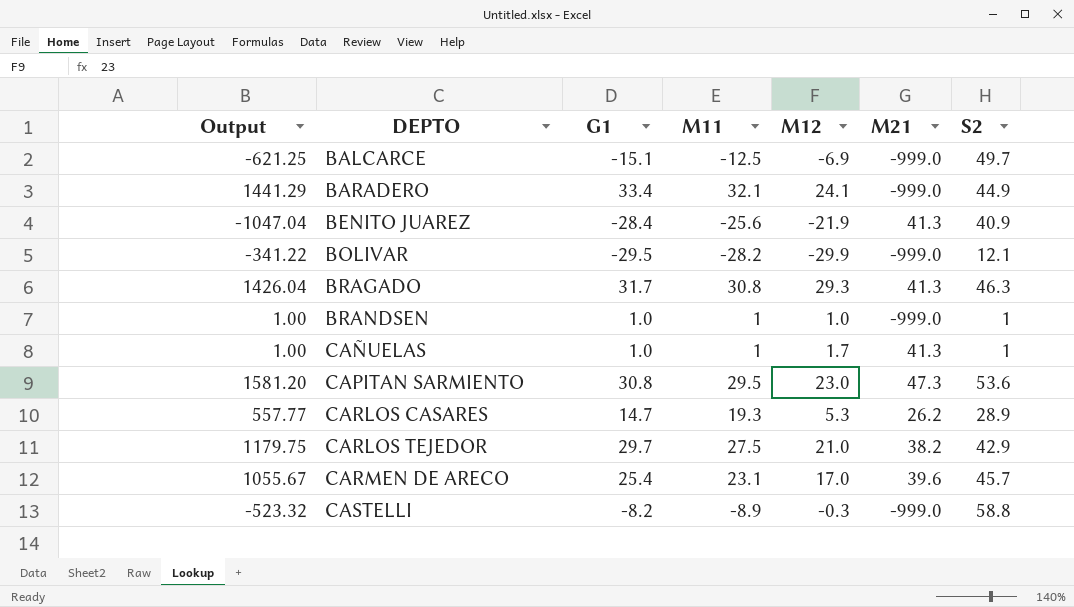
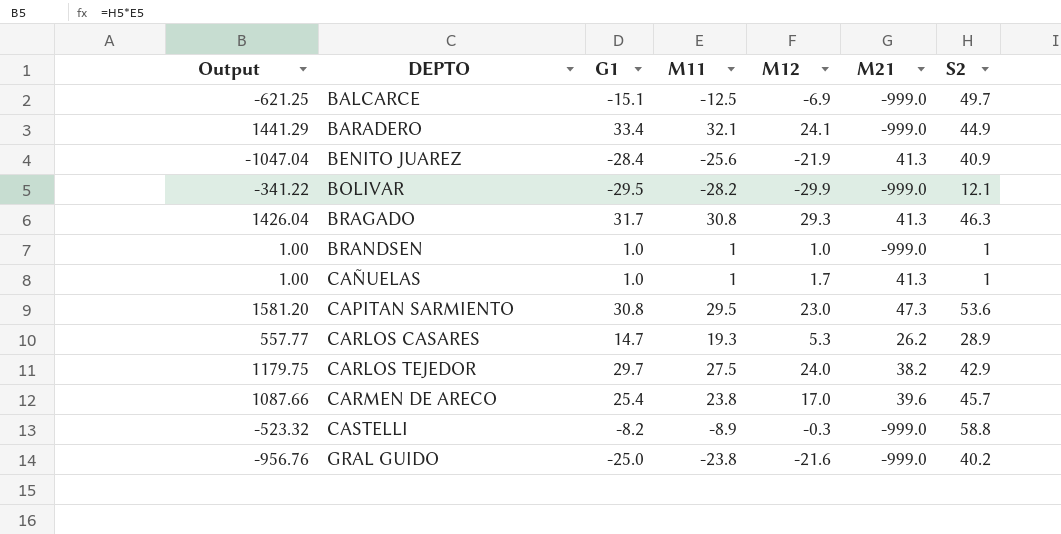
CARLOS TEJEDOR | M12: 21.0 -> 24.0
CARMEN DE ARECO | Output: 1055.67 -> 1087.66
CARMEN DE ARECO | M11: 23.1 -> 23.8
row GRAL GUIDO: none -> -956.76 | -25.0 | -23.8 | -21.6 | -999.0 | 40.2

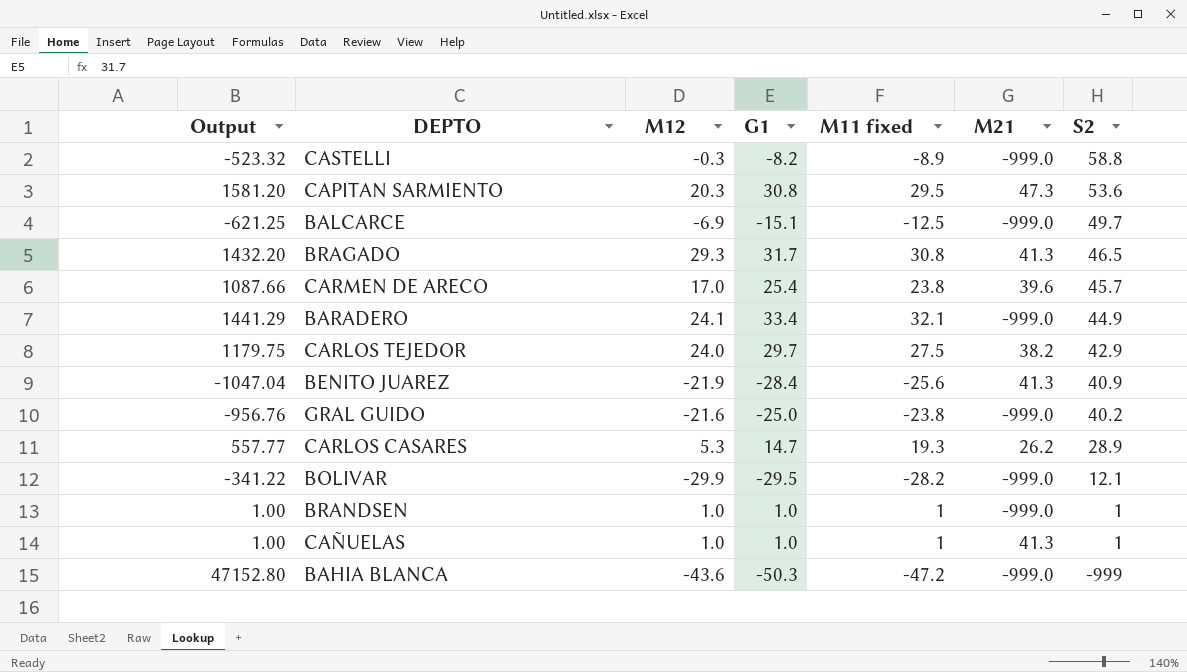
row order: DEPTO ascending -> S2 descending
column M12 | position: 5 -> 3
column name: M11 -> M11 fixed
CAPITAN SARMIENTO | M12: 23.0 -> 20.3
BRAGADO | Output: 1426.04 -> 1432.20
BRAGADO | S2: 46.3 -> 46.5
CAÑUELAS | M12: 1.7 -> 1.0
row BAHIA BLANCA: none -> 47152.80 | -43.6 | -50.3 | -47.2 | -999.0 | -999

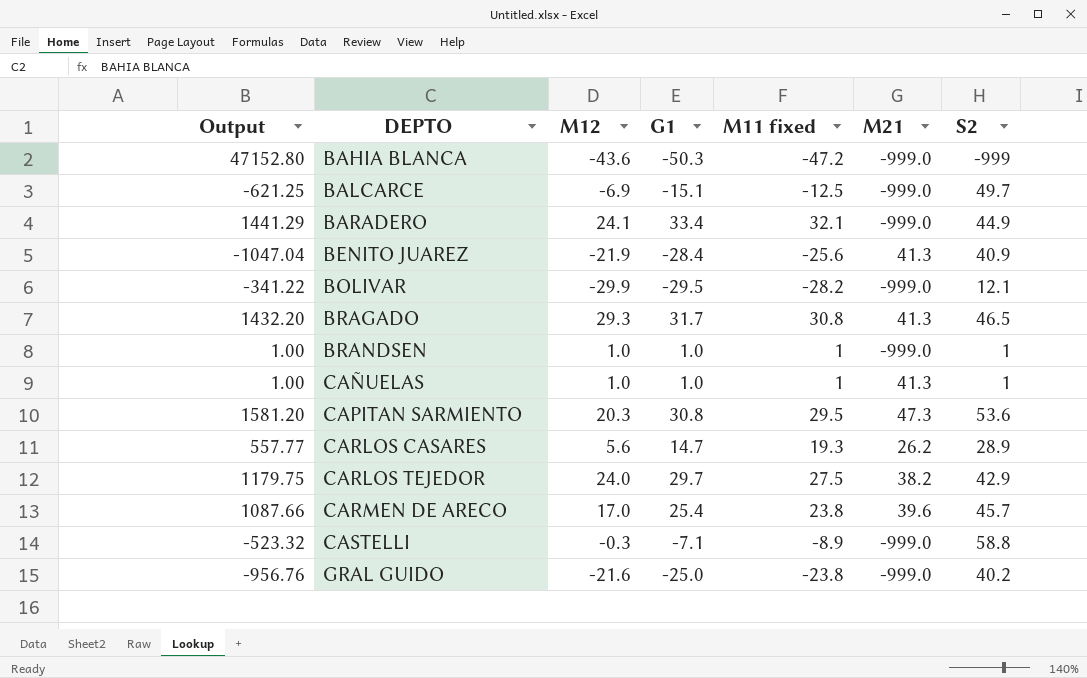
row order: S2 descending -> DEPTO ascending
CARLOS CASARES | M12: 5.3 -> 5.6
CASTELLI | G1: -8.2 -> -7.1

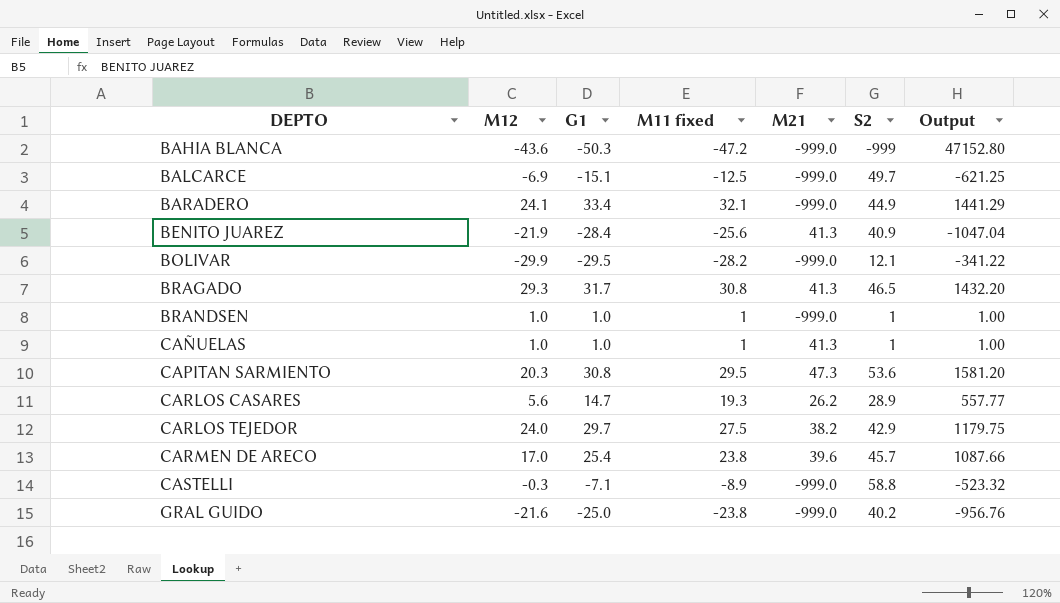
column Output | position: 1 -> 7

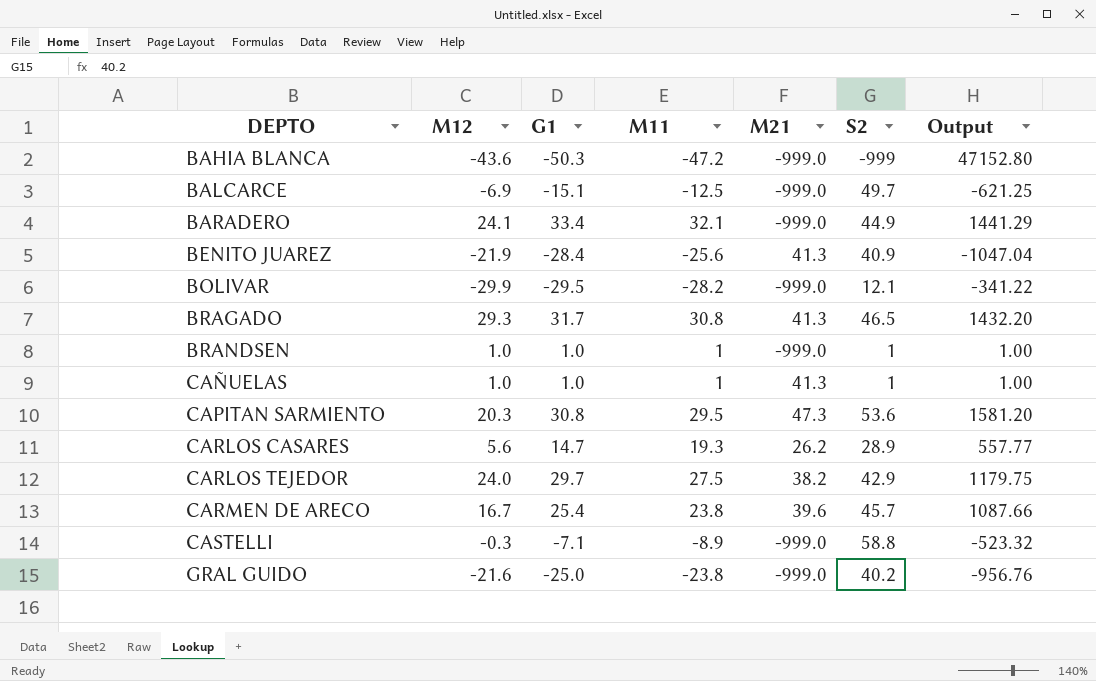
column name: M11 fixed -> M11
CARMEN DE ARECO | M12: 17.0 -> 16.7

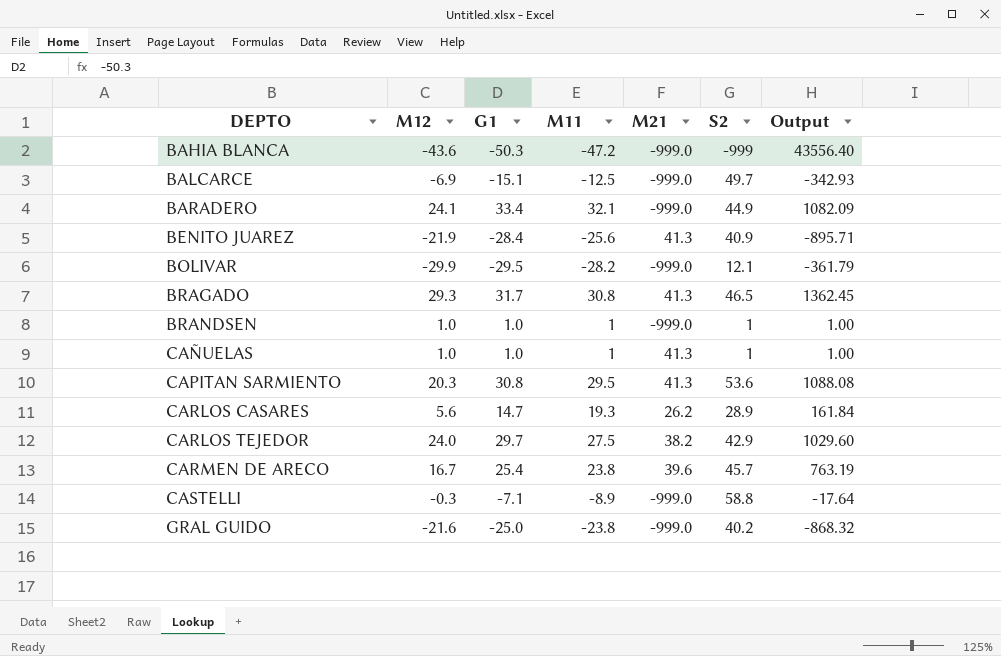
column Output | formula: [M11] * [S2] -> [M12] * [S2]
CAPITAN SARMIENTO | M21: 47.3 -> 41.3

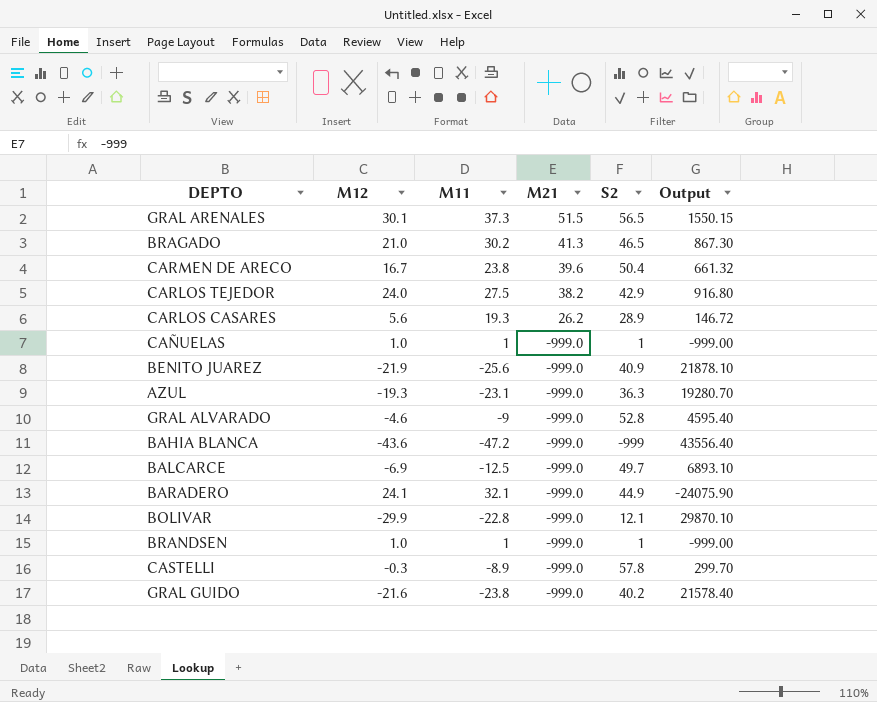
row order: DEPTO ascending -> M21 descending
column G1 | position: 3 -> none
column Output | formula: [M12] * [S2] -> [M12] * [M21]
row CAPITAN SARMIENTO: 20.3 | 30.8 | 29.5 | 41.3 | 53.6 | 1088.08 -> none
row GRAL ARENALES: none -> 30.1 | 37.3 | 51.5 | 56.5 | 1550.15
BRAGADO | M12: 29.3 -> 21.0
BRAGADO | M11: 30.8 -> 30.2
CARMEN DE ARECO | S2: 45.7 -> 50.4
CAÑUELAS | M21: 41.3 -> -999.0
BENITO JUAREZ | M21: 41.3 -> -999.0
row AZUL: none -> -19.3 | -23.1 | -999.0 | 36.3 | 19280.70
row GRAL ALVARADO: none -> -4.6 | -9 | -999.0 | 52.8 | 4595.40
BOLIVAR | M11: -28.2 -> -22.8
CASTELLI | S2: 58.8 -> 57.8

